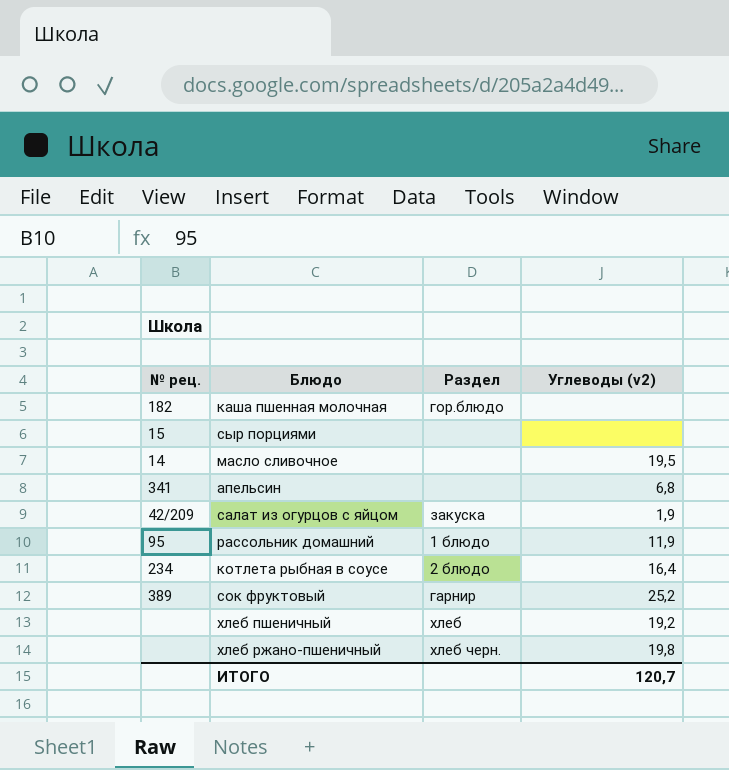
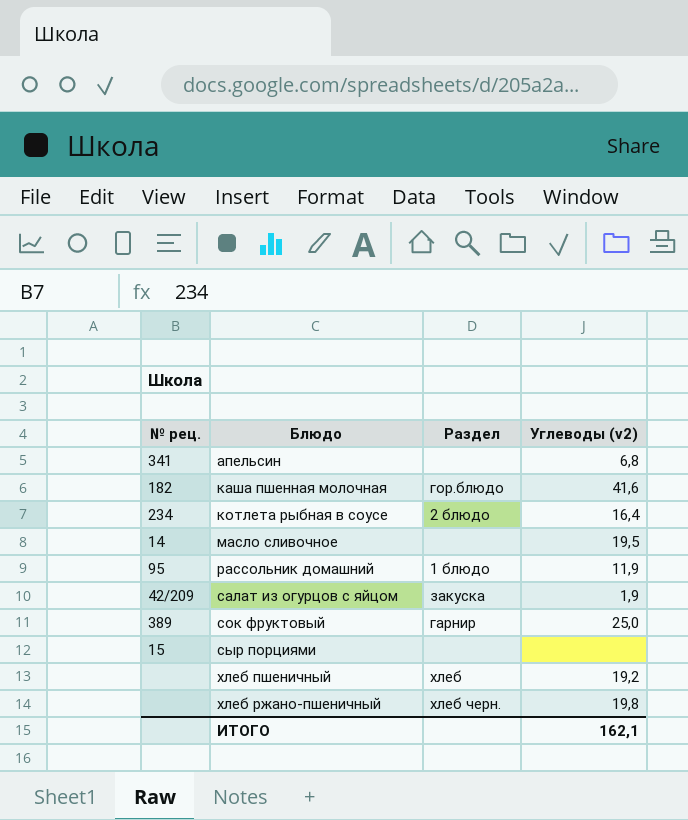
row order: none -> Блюдо ascending
каша пшенная молочная | Углеводы (v2): none -> 41,6
сок фруктовый | Углеводы (v2): 25,2 -> 25,0
ИТОГО | Углеводы (v2): 120,7 -> 162,1

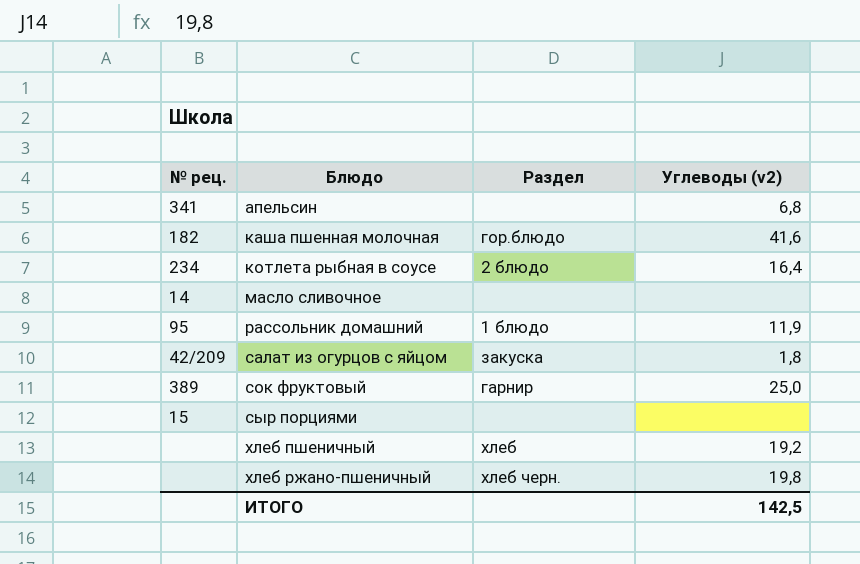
масло сливочное | Углеводы (v2): 19,5 -> none
салат из огурцов с яйцом | Углеводы (v2): 1,9 -> 1,8
ИТОГО | Углеводы (v2): 162,1 -> 142,5

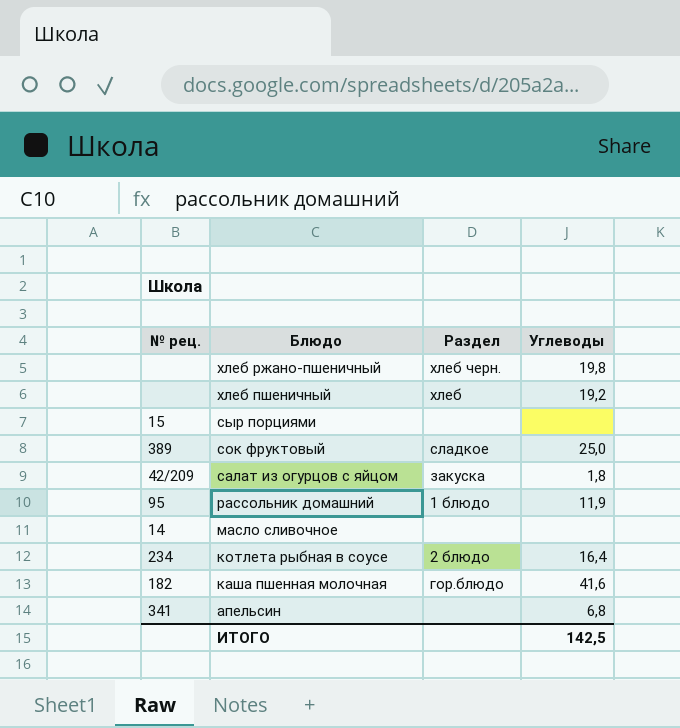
row order: Блюдо ascending -> Блюдо descending
column name: Углеводы (v2) -> Углеводы
сок фруктовый | Раздел: гарнир -> сладкое

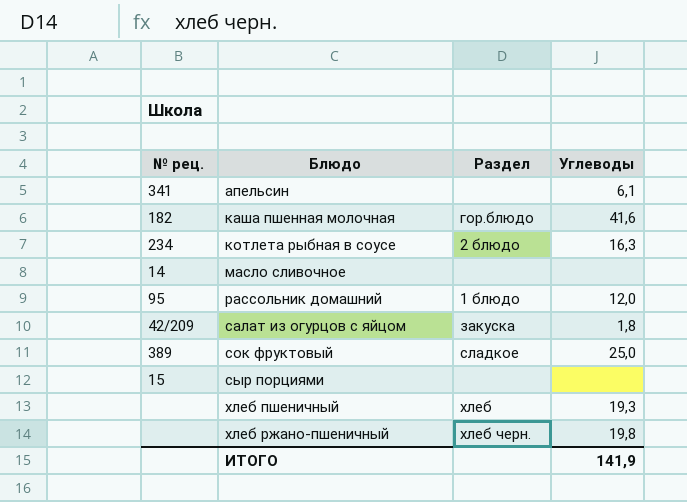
row order: Блюдо descending -> Блюдо ascending
апельсин | Углеводы: 6,8 -> 6,1
котлета рыбная в соусе | Углеводы: 16,4 -> 16,3
рассольник домашний | Углеводы: 11,9 -> 12,0
хлеб пшеничный | Углеводы: 19,2 -> 19,3
ИТОГО | Углеводы: 142,5 -> 141,9

